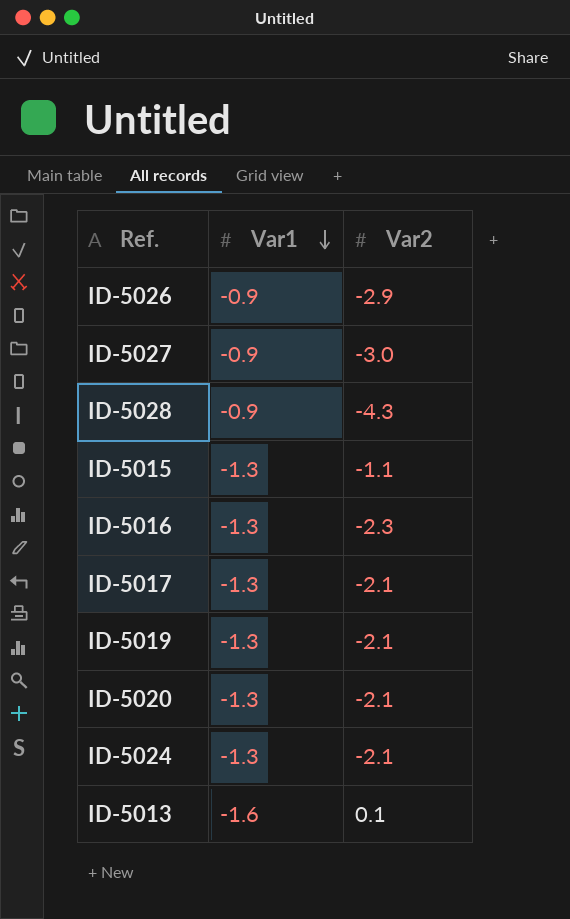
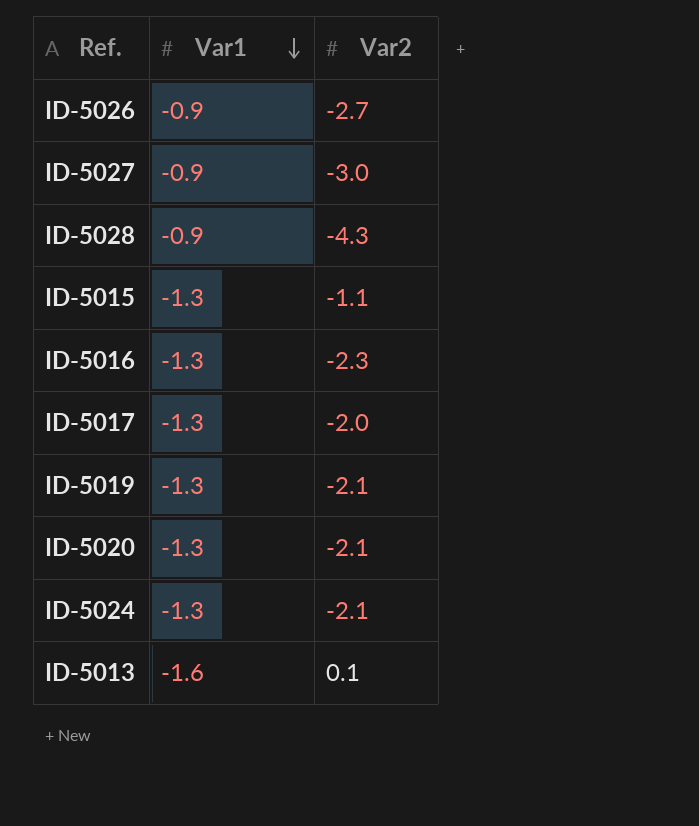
ID-5026 | Var2: -2.9 -> -2.7
ID-5017 | Var2: -2.1 -> -2.0

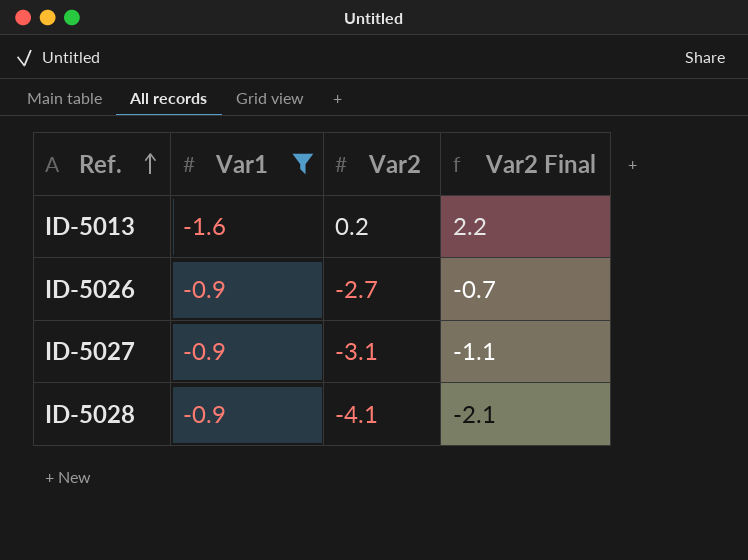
filter: none -> Var1 != -1.3
row order: Var1 descending -> Ref. ascending
column Var2 Final | formula: none -> [Var2] + 2
ID-5013 | Var2: 0.1 -> 0.2
ID-5027 | Var2: -3.0 -> -3.1
ID-5028 | Var2: -4.3 -> -4.1

